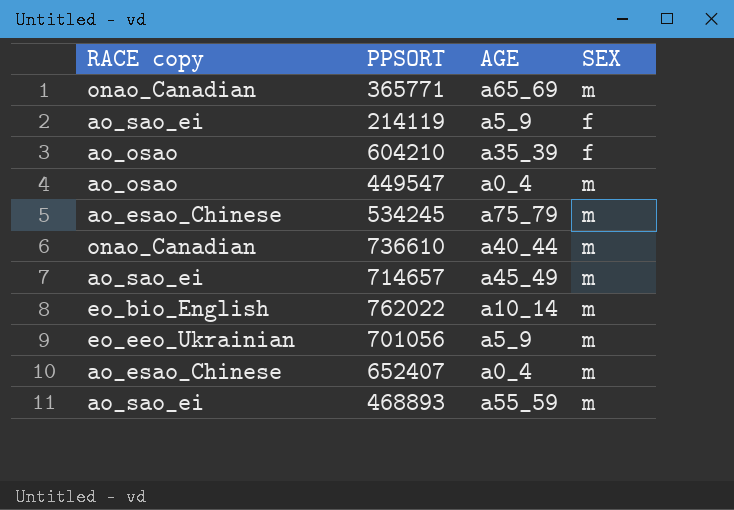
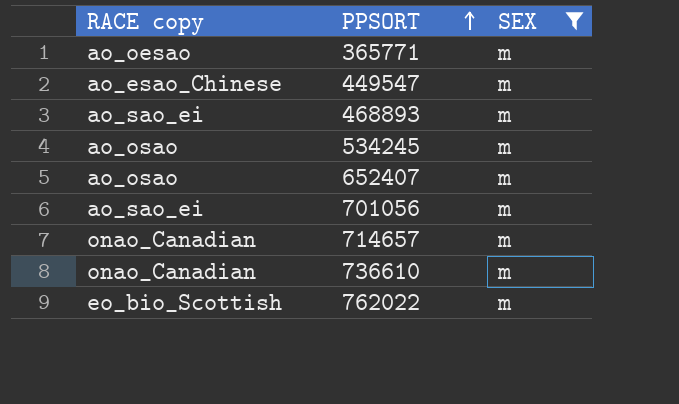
filter: none -> SEX = m
row order: none -> PPSORT ascending
column AGE | position: 3 -> none
365771 | RACE copy: onao_Canadian -> ao_oesao
449547 | RACE copy: ao_osao -> ao_esao_Chinese
534245 | RACE copy: ao_esao_Chinese -> ao_osao
652407 | RACE copy: ao_esao_Chinese -> ao_osao
701056 | RACE copy: eo_eeo_Ukrainian -> ao_sao_ei
714657 | RACE copy: ao_sao_ei -> onao_Canadian
762022 | RACE copy: eo_bio_English -> eo_bio_Scottish

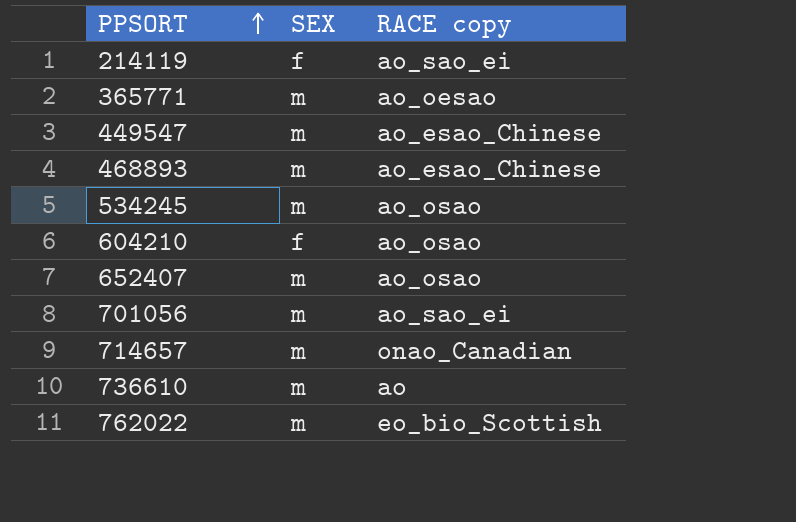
filter: SEX = m -> none
column RACE copy | position: 1 -> 3
468893 | RACE copy: ao_sao_ei -> ao_esao_Chinese
736610 | RACE copy: onao_Canadian -> ao

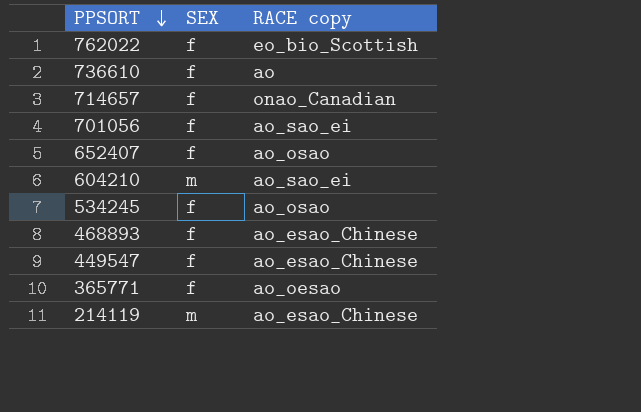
row order: PPSORT ascending -> PPSORT descending
762022 | SEX: m -> f
736610 | SEX: m -> f
714657 | SEX: m -> f
701056 | SEX: m -> f
652407 | SEX: m -> f
604210 | SEX: f -> m
604210 | RACE copy: ao_osao -> ao_sao_ei
534245 | SEX: m -> f
468893 | SEX: m -> f
449547 | SEX: m -> f
365771 | SEX: m -> f
214119 | SEX: f -> m
214119 | RACE copy: ao_sao_ei -> ao_esao_Chinese

